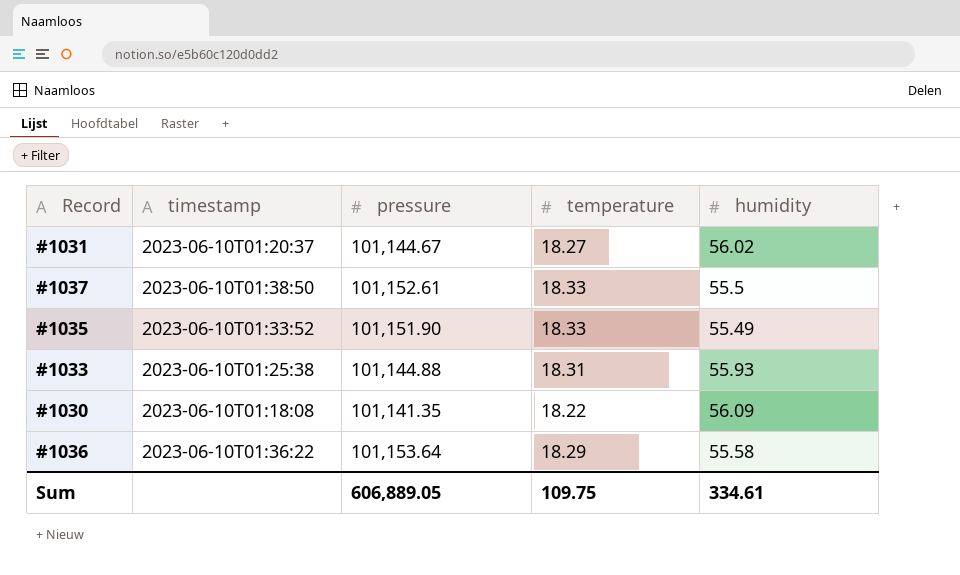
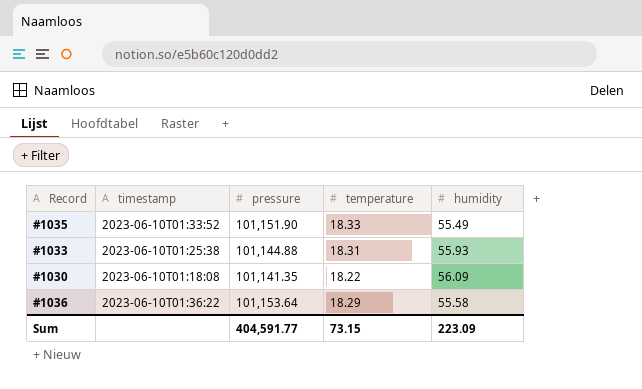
row #1031: 2023-06-10T01:20:37 | 101,144.67 | 18.27 | 56.02 -> none
row #1037: 2023-06-10T01:38:50 | 101,152.61 | 18.33 | 55.5 -> none
Sum | pressure: 606,889.05 -> 404,591.77
Sum | temperature: 109.75 -> 73.15
Sum | humidity: 334.61 -> 223.09

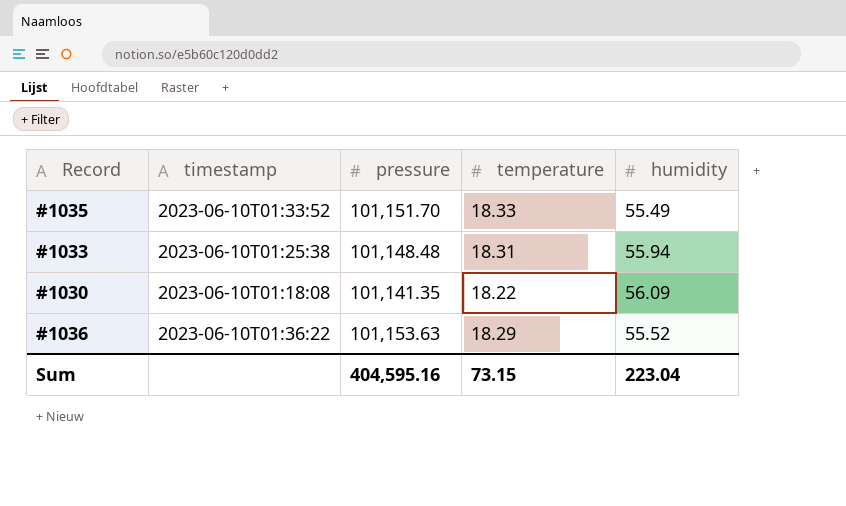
#1035 | pressure: 101,151.90 -> 101,151.70
#1033 | pressure: 101,144.88 -> 101,148.48
#1033 | humidity: 55.93 -> 55.94
#1036 | pressure: 101,153.64 -> 101,153.63
#1036 | humidity: 55.58 -> 55.52
Sum | pressure: 404,591.77 -> 404,595.16
Sum | humidity: 223.09 -> 223.04

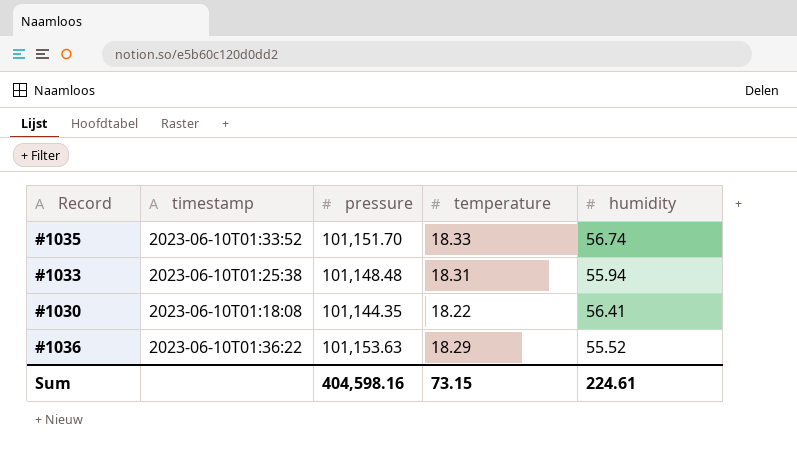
#1035 | humidity: 55.49 -> 56.74
#1030 | pressure: 101,141.35 -> 101,144.35
#1030 | humidity: 56.09 -> 56.41
Sum | pressure: 404,595.16 -> 404,598.16
Sum | humidity: 223.04 -> 224.61

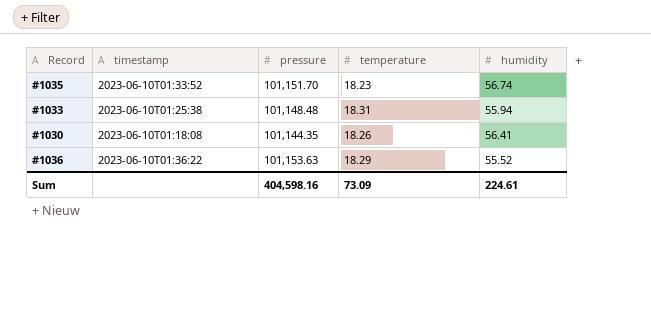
#1035 | temperature: 18.33 -> 18.23
#1030 | temperature: 18.22 -> 18.26
Sum | temperature: 73.15 -> 73.09

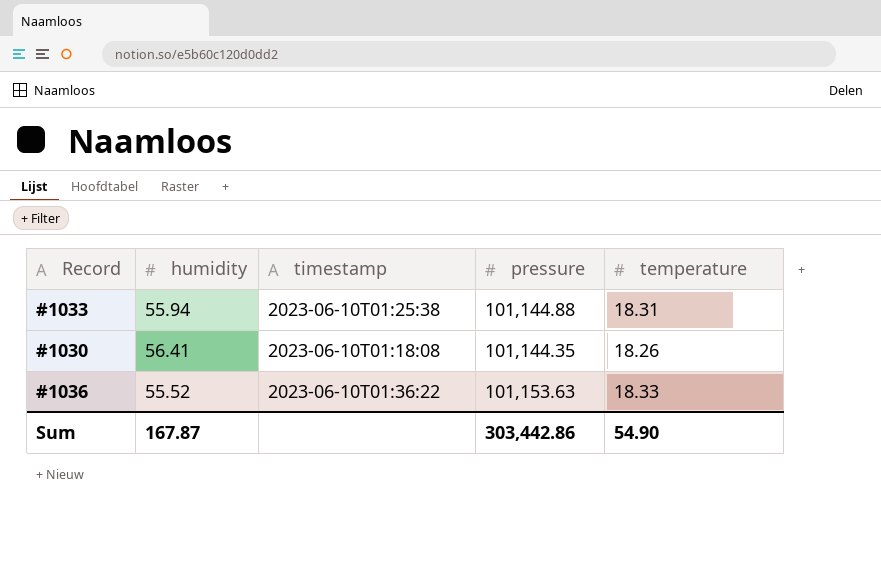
column humidity | position: 5 -> 2
row #1035: 2023-06-10T01:33:52 | 101,151.70 | 18.23 | 56.74 -> none
#1033 | pressure: 101,148.48 -> 101,144.88
#1036 | temperature: 18.29 -> 18.33
Sum | humidity: 224.61 -> 167.87
Sum | pressure: 404,598.16 -> 303,442.86
Sum | temperature: 73.09 -> 54.90

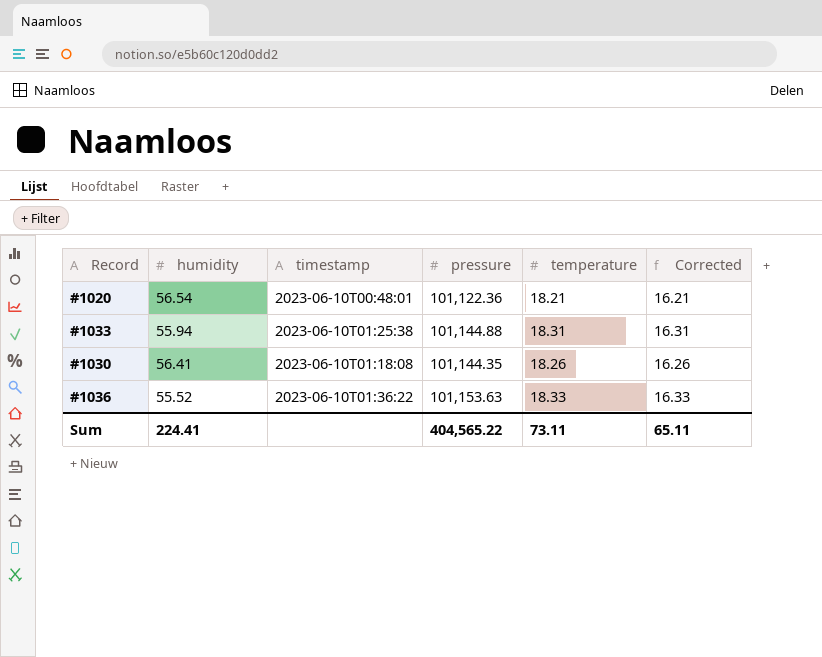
column Corrected | formula: none -> [temperature] - 2
row #1020: none -> 56.54 | 2023-06-10T00:48:01 | 101,122.36 | 18.21 | 16.21
Sum | humidity: 167.87 -> 224.41
Sum | pressure: 303,442.86 -> 404,565.22
Sum | temperature: 54.90 -> 73.11

